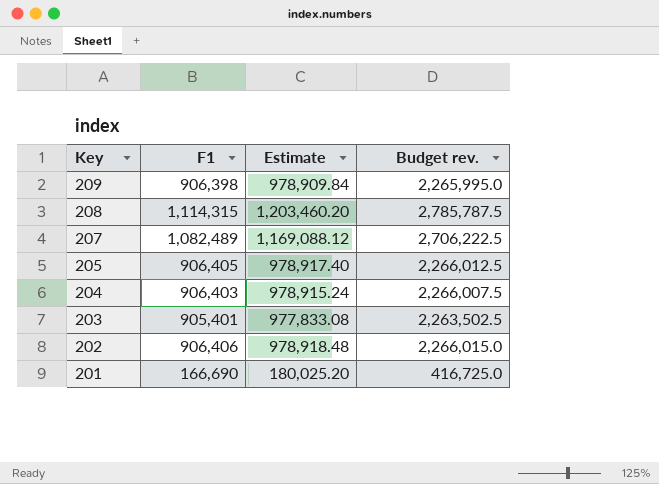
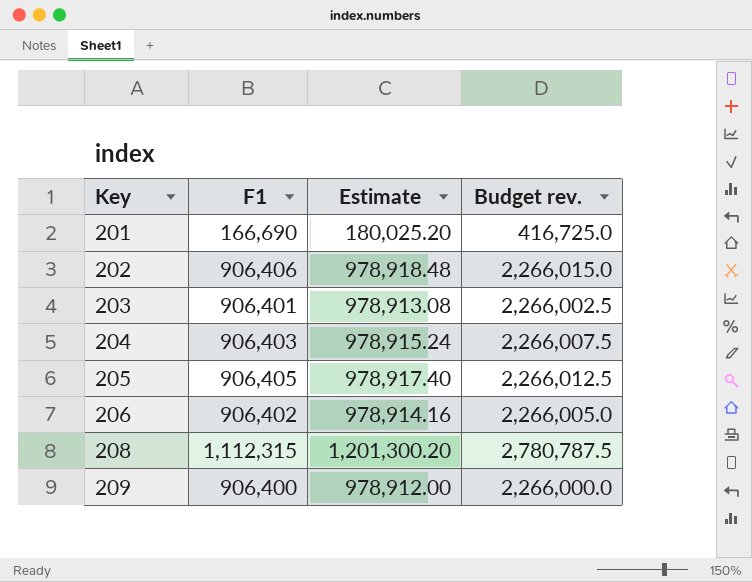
row order: Key descending -> Key ascending
row 207: 1,082,489 | 1,169,088.12 | 2,706,222.5 -> none
203 | F1: 905,401 -> 906,401
203 | Estimate: 977,833.08 -> 978,913.08
203 | Budget rev.: 2,263,502.5 -> 2,266,002.5
row 206: none -> 906,402 | 978,914.16 | 2,266,005.0
208 | F1: 1,114,315 -> 1,112,315
208 | Estimate: 1,203,460.20 -> 1,201,300.20
208 | Budget rev.: 2,785,787.5 -> 2,780,787.5
209 | F1: 906,398 -> 906,400
209 | Estimate: 978,909.84 -> 978,912.00
209 | Budget rev.: 2,265,995.0 -> 2,266,000.0

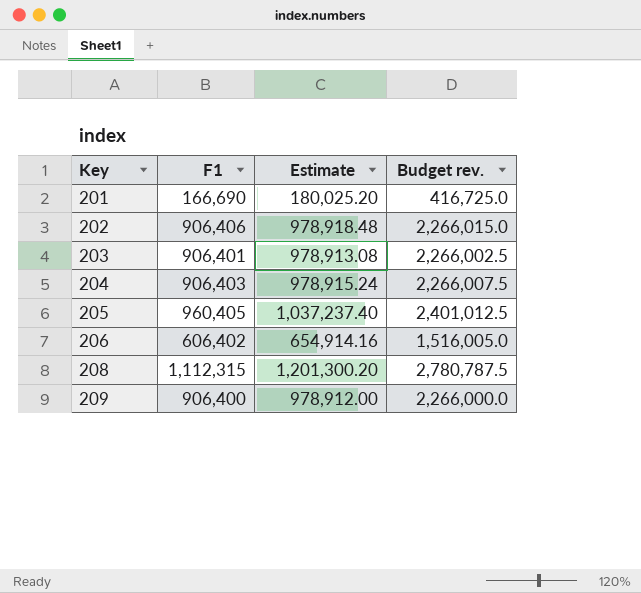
205 | F1: 906,405 -> 960,405
205 | Estimate: 978,917.40 -> 1,037,237.40
205 | Budget rev.: 2,266,012.5 -> 2,401,012.5
206 | F1: 906,402 -> 606,402
206 | Estimate: 978,914.16 -> 654,914.16
206 | Budget rev.: 2,266,005.0 -> 1,516,005.0

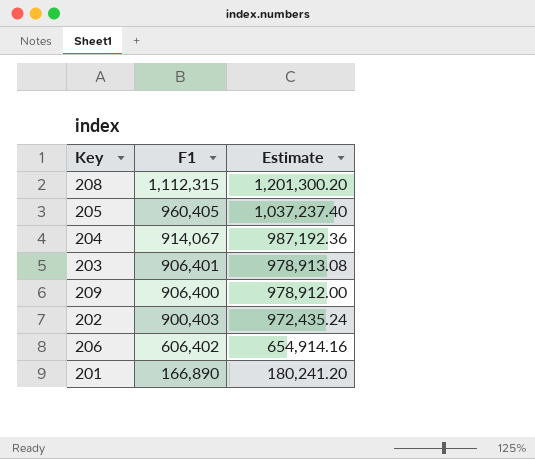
row order: Key ascending -> F1 descending
column Budget rev. | formula: [F1] * 2.5 -> none
204 | F1: 906,403 -> 914,067
204 | Estimate: 978,915.24 -> 987,192.36
202 | F1: 906,406 -> 900,403
202 | Estimate: 978,918.48 -> 972,435.24
201 | F1: 166,690 -> 166,890
201 | Estimate: 180,025.20 -> 180,241.20

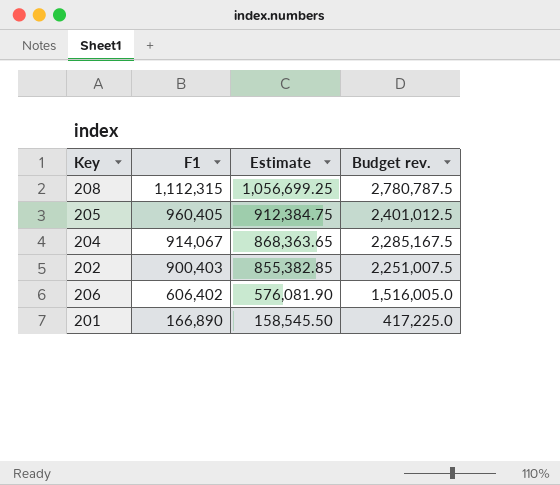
column Estimate | formula: [F1] * 1.08 -> [F1] * 0.95
column Budget rev. | formula: none -> [F1] * 2.5
row 203: 906,401 | 978,913.08 -> none
row 209: 906,400 | 978,912.00 -> none

